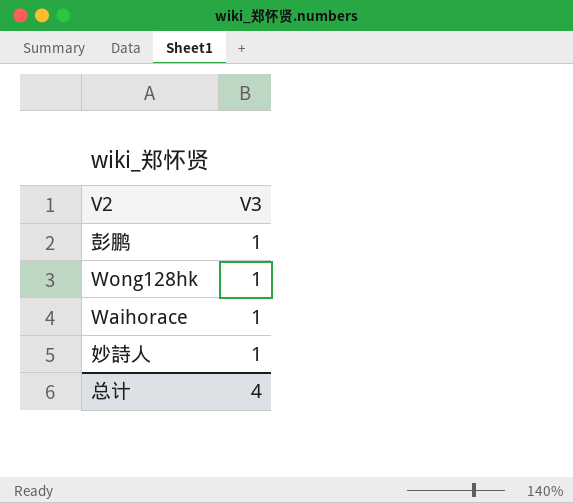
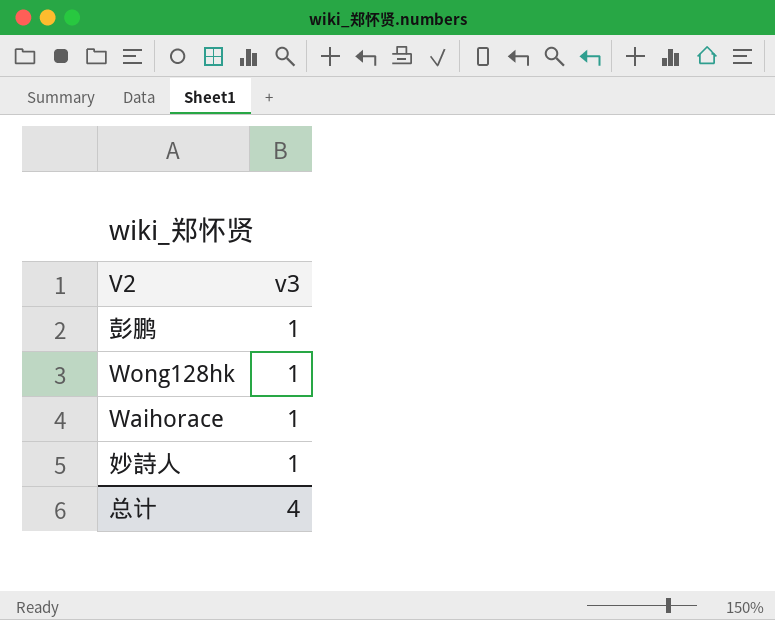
column name: V3 -> v3

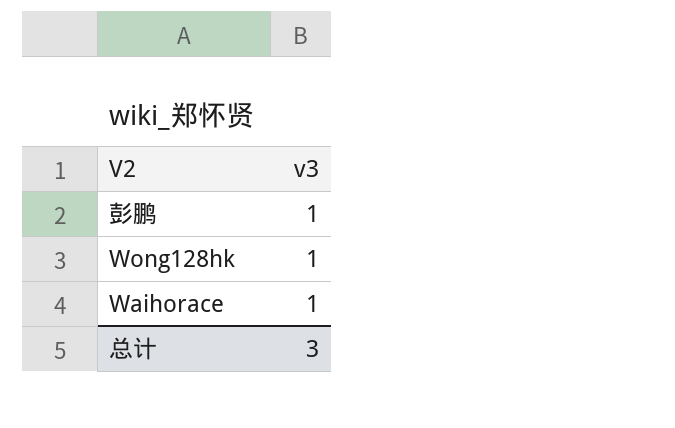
row 妙詩人: 1 -> none
总计 | v3: 4 -> 3

